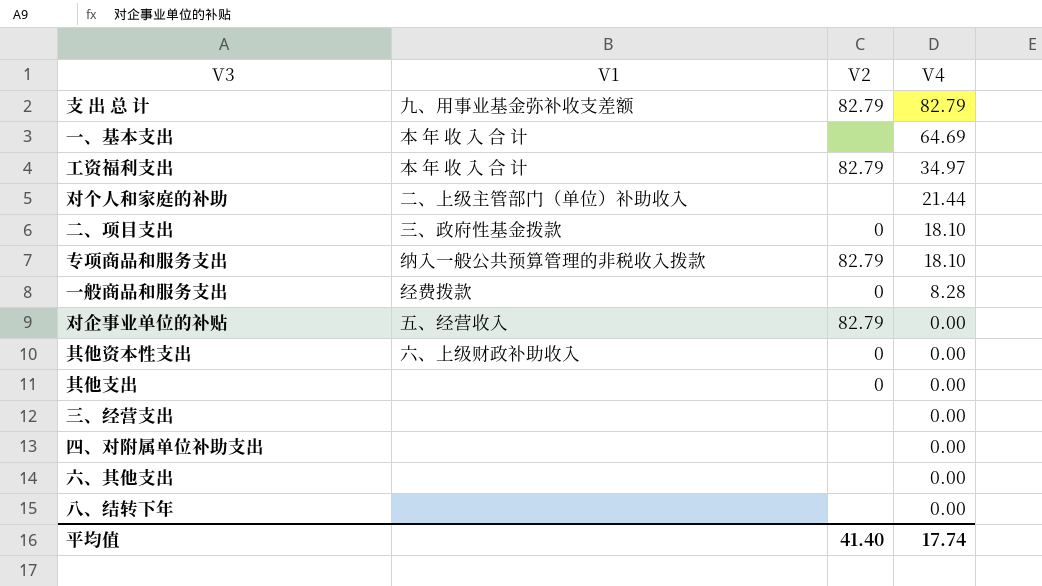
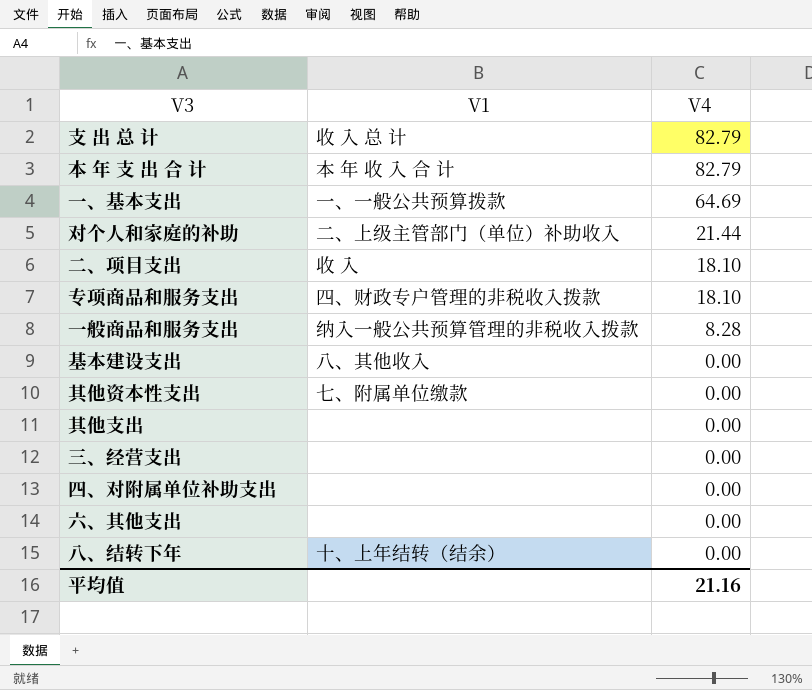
column V2 | position: 3 -> none
row 工资福利支出: 本 年 收 入 合 计 | 82.79 | 34.97 -> none
row 对企事业单位的补贴: 五、经营收入 | 82.79 | 0.00 -> none
支 出 总 计 | V1: 九、用事业基金弥补收支差额 -> 收 入 总 计
row 本 年 支 出 合 计: none -> 本 年 收 入 合 计 | 82.79
一、基本支出 | V1: 本 年 收 入 合 计 -> 一、一般公共预算拨款
二、项目支出 | V1: 三、政府性基金拨款 -> 收 入
专项商品和服务支出 | V1: 纳入一般公共预算管理的非税收入拨款 -> 四、财政专户管理的非税收入拨款
一般商品和服务支出 | V1: 经费拨款 -> 纳入一般公共预算管理的非税收入拨款
row 基本建设支出: none -> 八、其他收入 | 0.00
其他资本性支出 | V1: 六、上级财政补助收入 -> 七、附属单位缴款
八、结转下年 | V1: none -> 十、上年结转（结余）
平均值 | V4: 17.74 -> 21.16

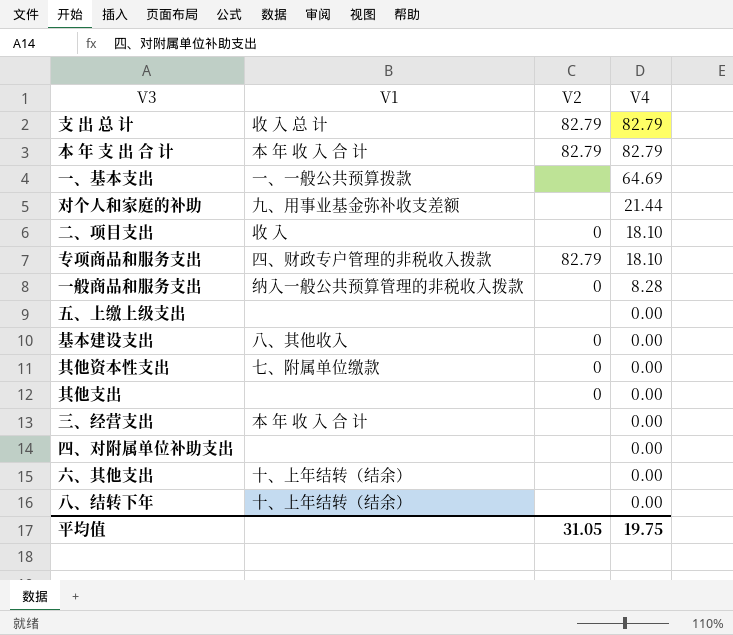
column V2 | position: none -> 3
对个人和家庭的补助 | V1: 二、上级主管部门（单位）补助收入 -> 九、用事业基金弥补收支差额
row 五、上缴上级支出: none -> none | none | 0.00
三、经营支出 | V1: none -> 本 年 收 入 合 计
六、其他支出 | V1: none -> 十、上年结转（结余）
平均值 | V4: 21.16 -> 19.75

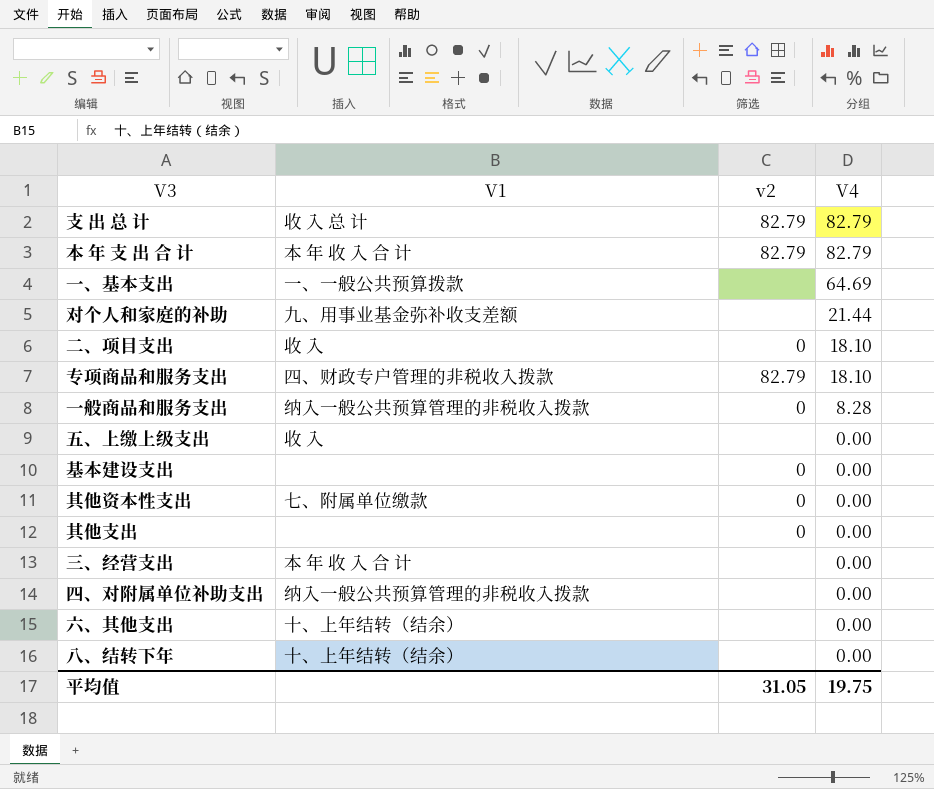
column name: V2 -> v2
五、上缴上级支出 | V1: none -> 收 入
基本建设支出 | V1: 八、其他收入 -> none
四、对附属单位补助支出 | V1: none -> 纳入一般公共预算管理的非税收入拨款

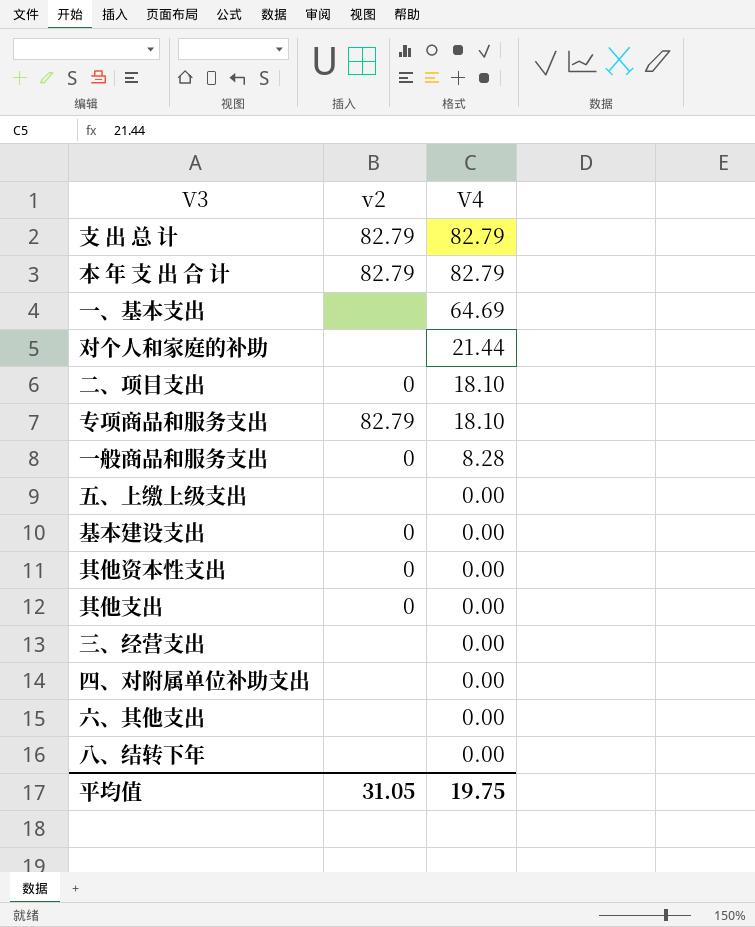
column V1 | position: 2 -> none

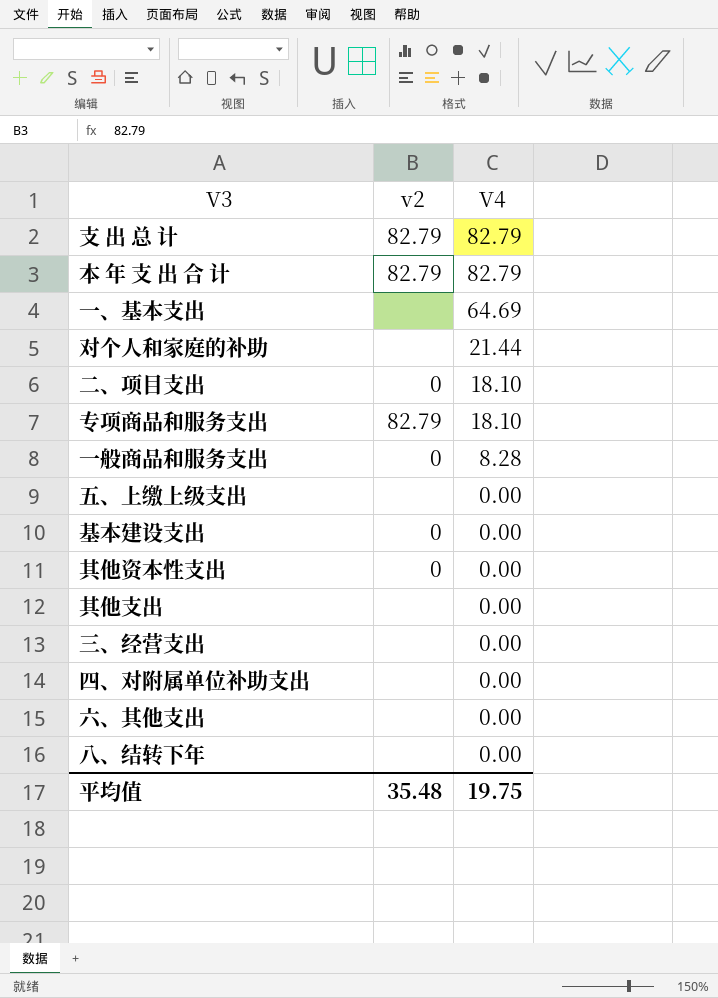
其他支出 | v2: 0 -> none
平均值 | v2: 31.05 -> 35.48

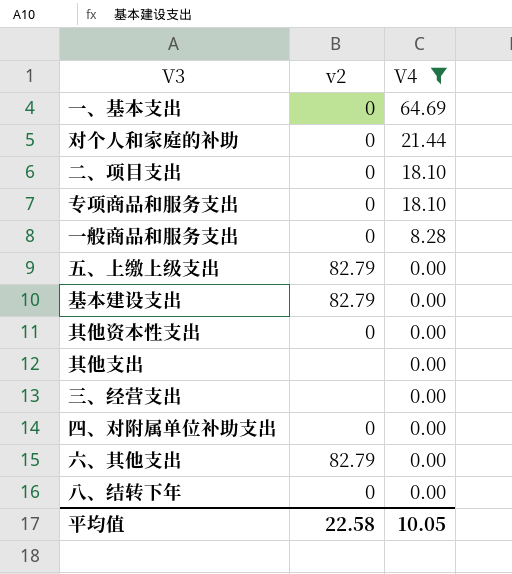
filter: none -> V4 != 82.79
一、基本支出 | v2: none -> 0
对个人和家庭的补助 | v2: none -> 0
专项商品和服务支出 | v2: 82.79 -> 0
五、上缴上级支出 | v2: none -> 82.79
基本建设支出 | v2: 0 -> 82.79
四、对附属单位补助支出 | v2: none -> 0
六、其他支出 | v2: none -> 82.79
八、结转下年 | v2: none -> 0
平均值 | v2: 35.48 -> 22.58
平均值 | V4: 19.75 -> 10.05

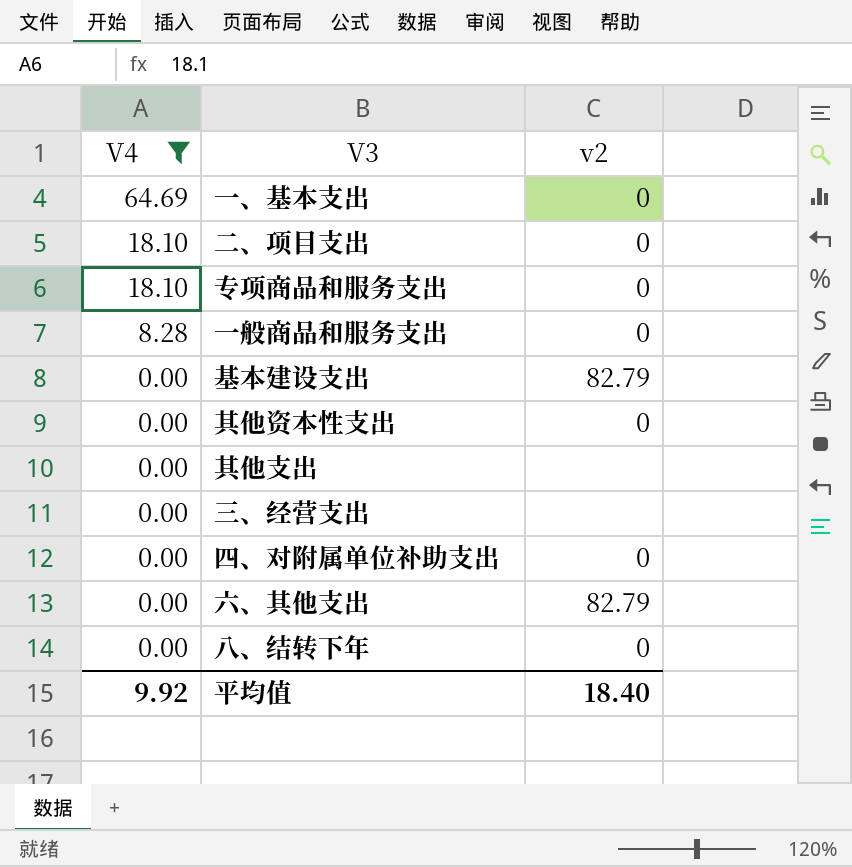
column V4 | position: 3 -> 1
row 对个人和家庭的补助: 0 | 21.44 -> none
row 五、上缴上级支出: 82.79 | 0.00 -> none
平均值 | V4: 10.05 -> 9.92
平均值 | v2: 22.58 -> 18.40

